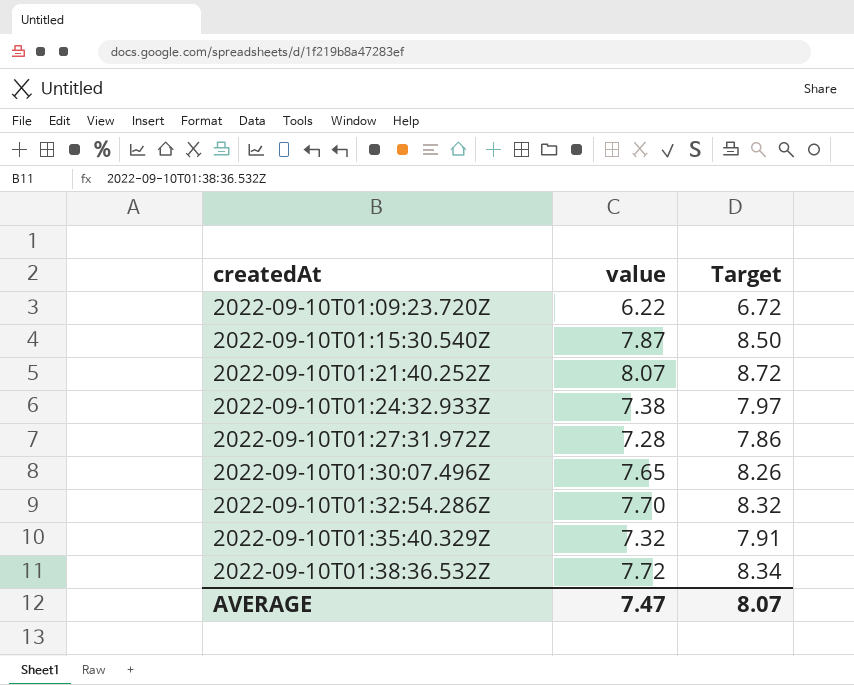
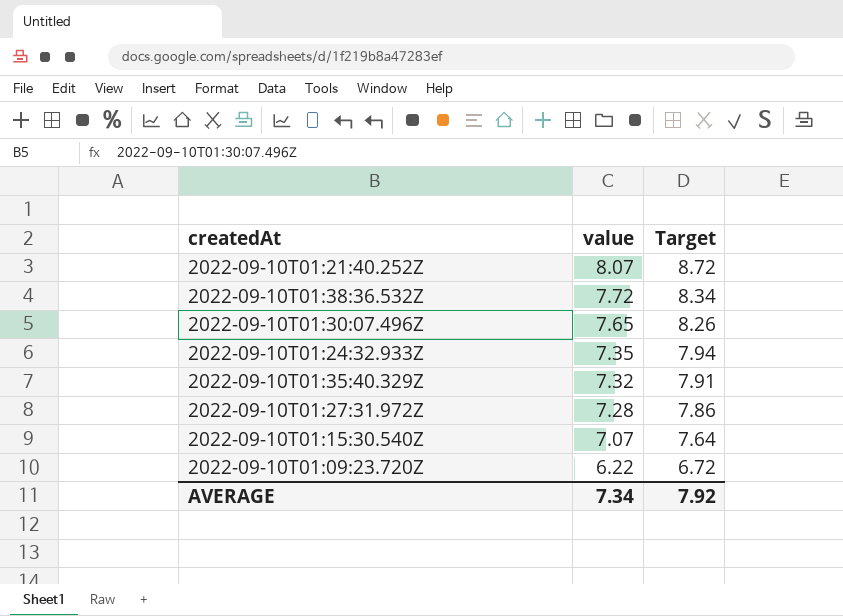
row order: createdAt ascending -> value descending
row 2022-09-10T01:32:54.286Z: 7.70 | 8.32 -> none
2022-09-10T01:24:32.933Z | value: 7.38 -> 7.35
2022-09-10T01:24:32.933Z | Target: 7.97 -> 7.94
2022-09-10T01:15:30.540Z | value: 7.87 -> 7.07
2022-09-10T01:15:30.540Z | Target: 8.50 -> 7.64
AVERAGE | value: 7.47 -> 7.34
AVERAGE | Target: 8.07 -> 7.92

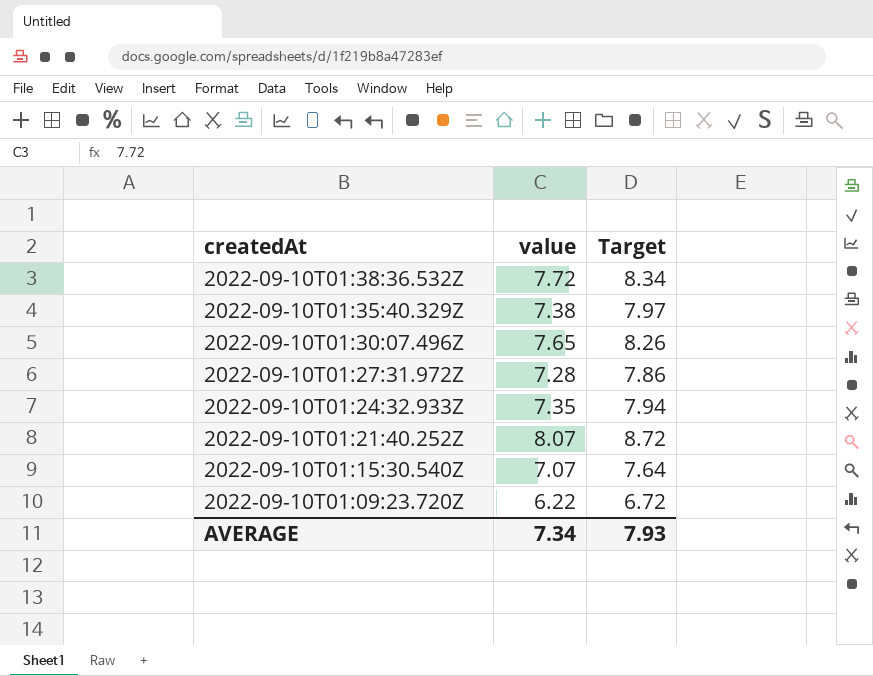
row order: value descending -> createdAt descending
2022-09-10T01:35:40.329Z | value: 7.32 -> 7.38
2022-09-10T01:35:40.329Z | Target: 7.91 -> 7.97
AVERAGE | Target: 7.92 -> 7.93

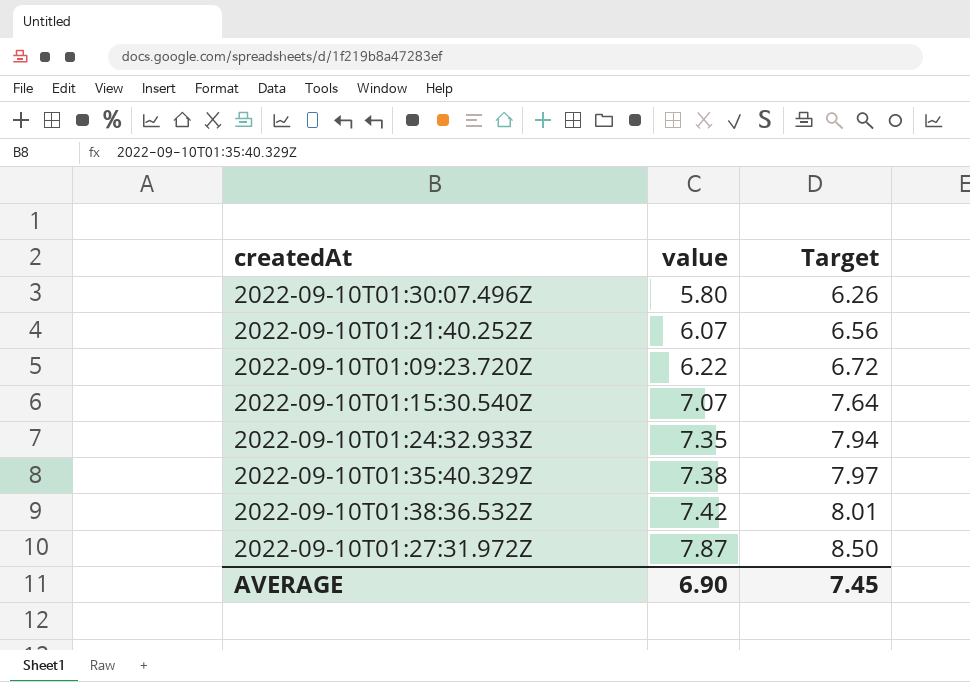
row order: createdAt descending -> value ascending
2022-09-10T01:30:07.496Z | value: 7.65 -> 5.80
2022-09-10T01:30:07.496Z | Target: 8.26 -> 6.26
2022-09-10T01:21:40.252Z | value: 8.07 -> 6.07
2022-09-10T01:21:40.252Z | Target: 8.72 -> 6.56
2022-09-10T01:38:36.532Z | value: 7.72 -> 7.42
2022-09-10T01:38:36.532Z | Target: 8.34 -> 8.01
2022-09-10T01:27:31.972Z | value: 7.28 -> 7.87
2022-09-10T01:27:31.972Z | Target: 7.86 -> 8.50
AVERAGE | value: 7.34 -> 6.90
AVERAGE | Target: 7.93 -> 7.45

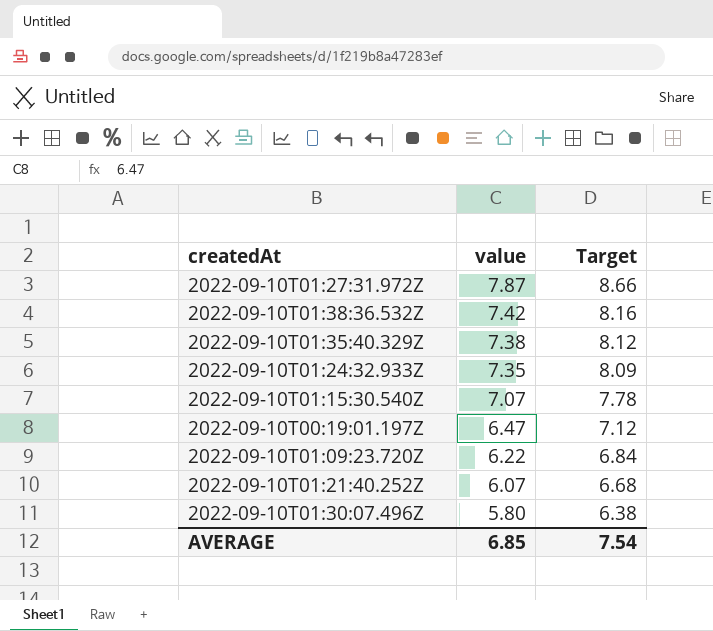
row order: value ascending -> value descending
column Target | formula: [value] * 1.08 -> [value] * 1.1
row 2022-09-10T00:19:01.197Z: none -> 6.47 | 7.12
AVERAGE | value: 6.90 -> 6.85
AVERAGE | Target: 7.45 -> 7.54

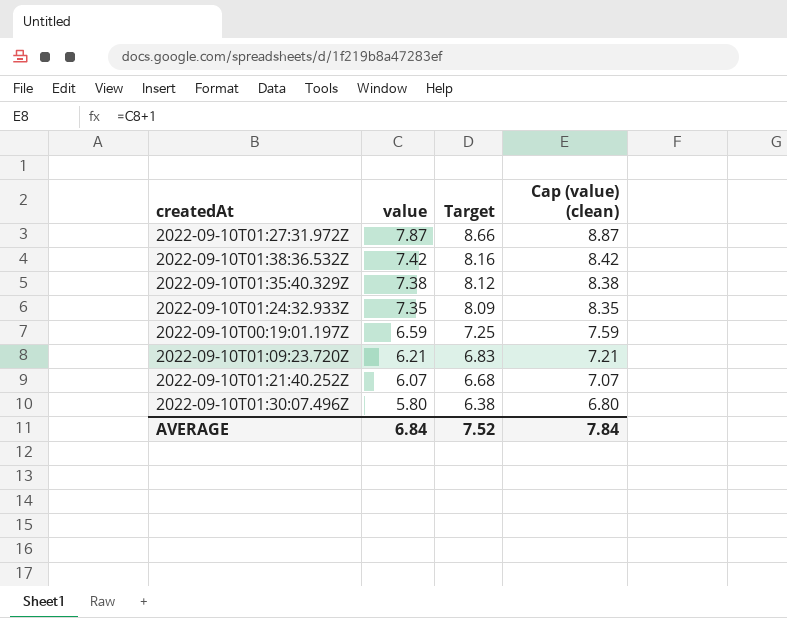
column Cap (value) (clean) | formula: none -> [value] + 1
row 2022-09-10T01:15:30.540Z: 7.07 | 7.78 -> none
2022-09-10T00:19:01.197Z | value: 6.47 -> 6.59
2022-09-10T00:19:01.197Z | Target: 7.12 -> 7.25
2022-09-10T01:09:23.720Z | value: 6.22 -> 6.21
2022-09-10T01:09:23.720Z | Target: 6.84 -> 6.83
AVERAGE | value: 6.85 -> 6.84
AVERAGE | Target: 7.54 -> 7.52

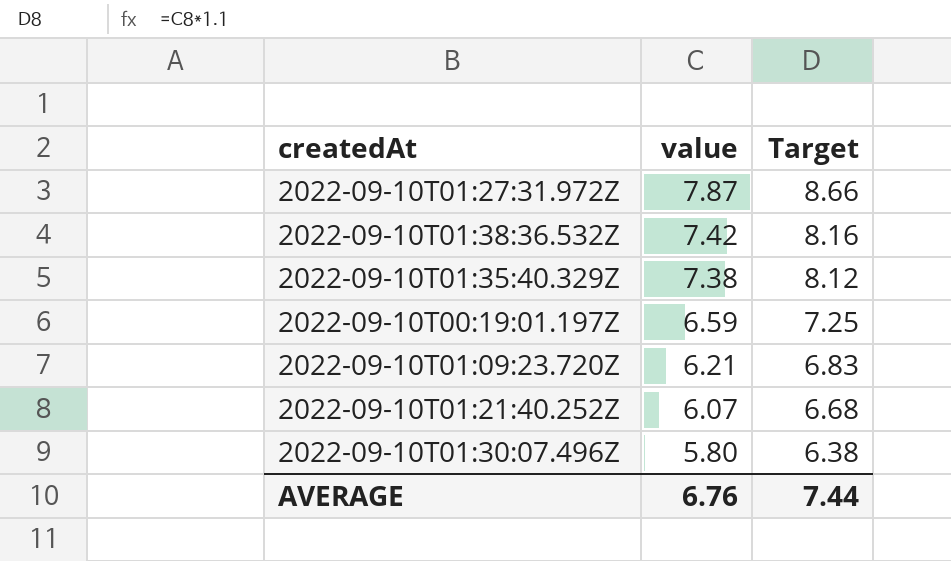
column Cap (value) (clean) | formula: [value] + 1 -> none
row 2022-09-10T01:24:32.933Z: 7.35 | 8.09 | 8.35 -> none
AVERAGE | value: 6.84 -> 6.76
AVERAGE | Target: 7.52 -> 7.44

